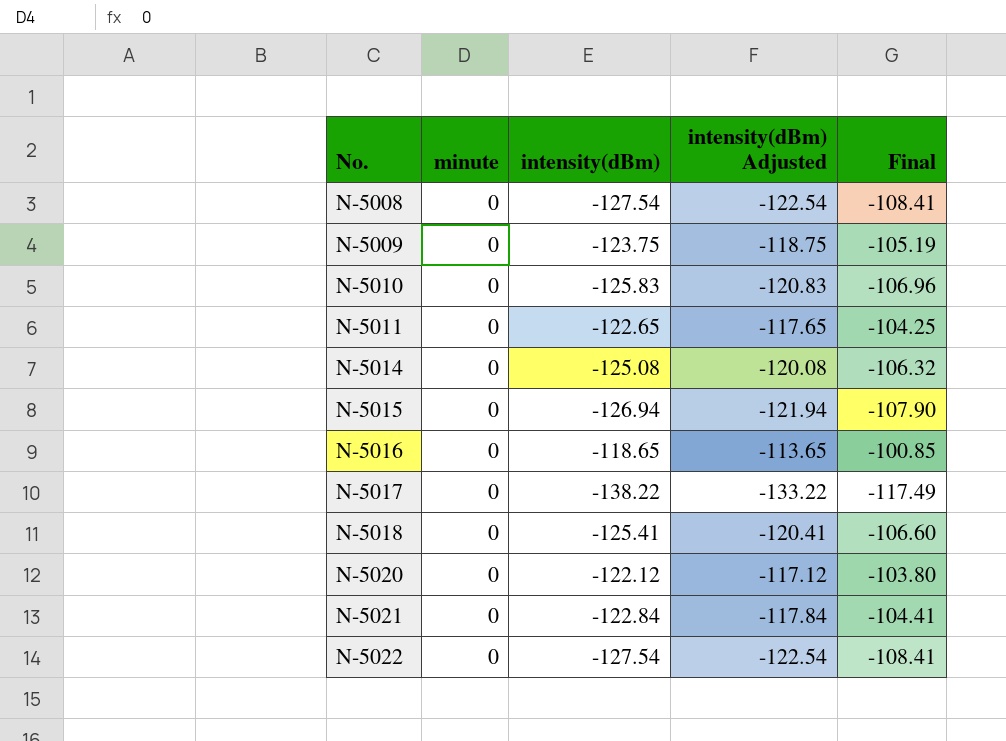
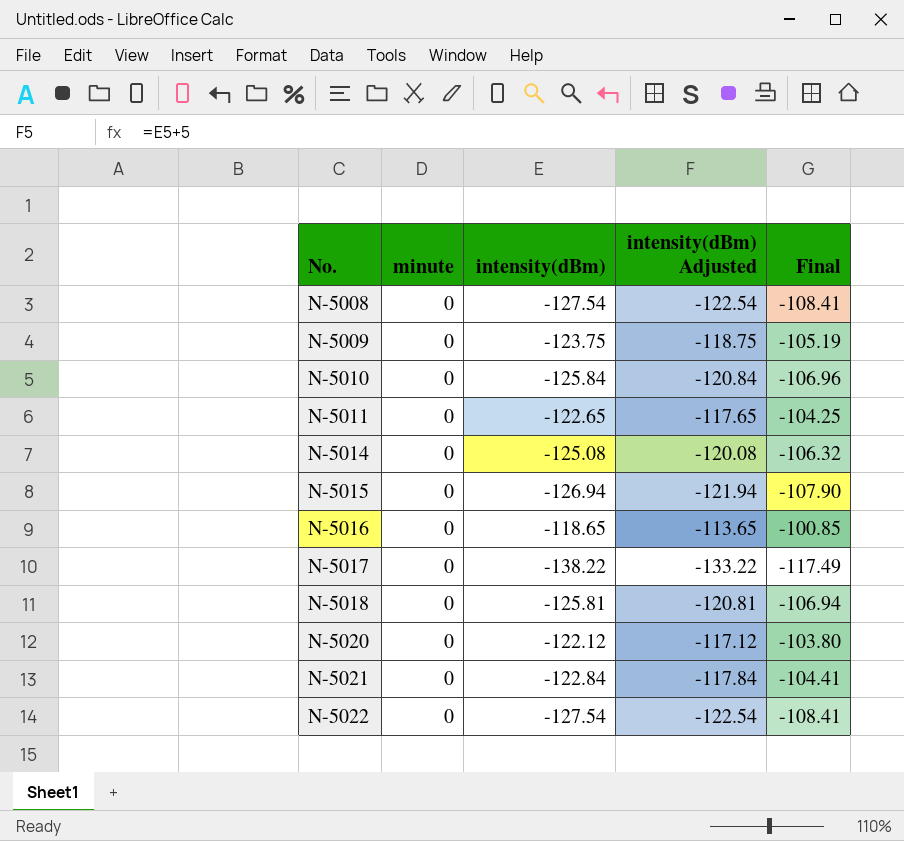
N-5010 | intensity(dBm): -125.83 -> -125.84
N-5010 | intensity(dBm) Adjusted: -120.83 -> -120.84
N-5018 | intensity(dBm): -125.41 -> -125.81
N-5018 | intensity(dBm) Adjusted: -120.41 -> -120.81
N-5018 | Final: -106.60 -> -106.94

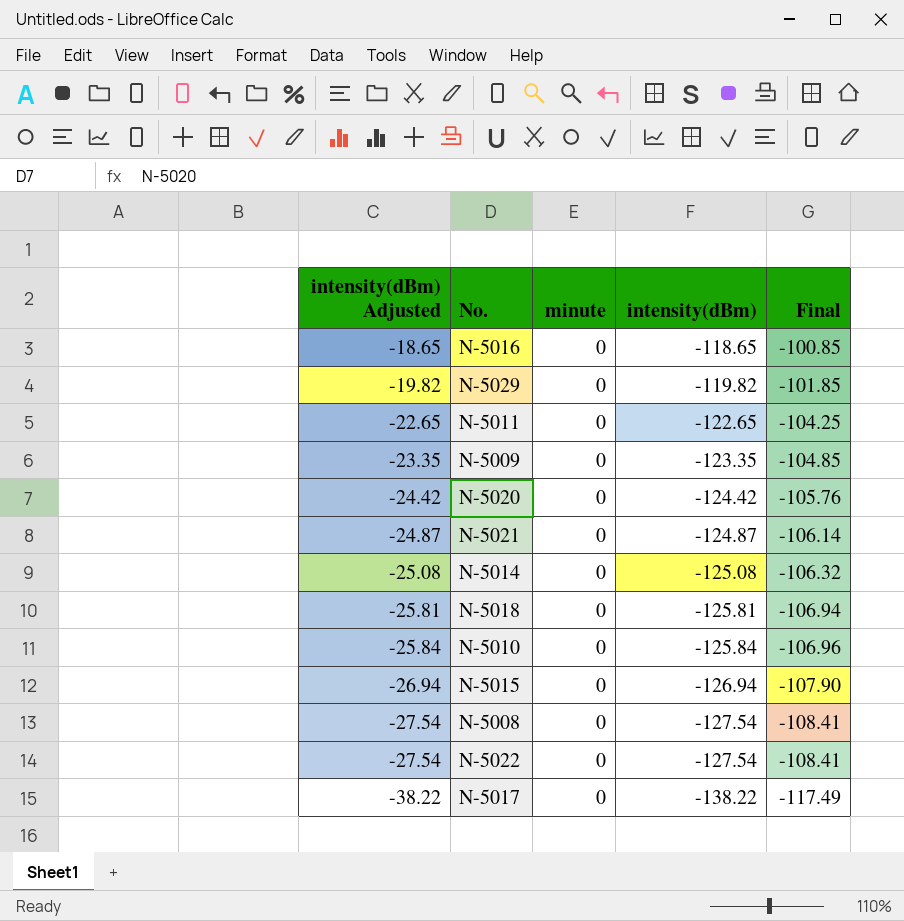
row order: No. ascending -> intensity(dBm) Adjusted descending
column intensity(dBm) Adjusted | formula: [intensity(dBm)] + 5 -> [intensity(dBm)] + 100
column intensity(dBm) Adjusted | position: 4 -> 1
row N-5029: none -> -19.82 | 0 | -119.82 | -101.85
N-5009 | intensity(dBm): -123.75 -> -123.35
N-5009 | Final: -105.19 -> -104.85
N-5020 | intensity(dBm): -122.12 -> -124.42
N-5020 | Final: -103.80 -> -105.76
N-5021 | intensity(dBm): -122.84 -> -124.87
N-5021 | Final: -104.41 -> -106.14

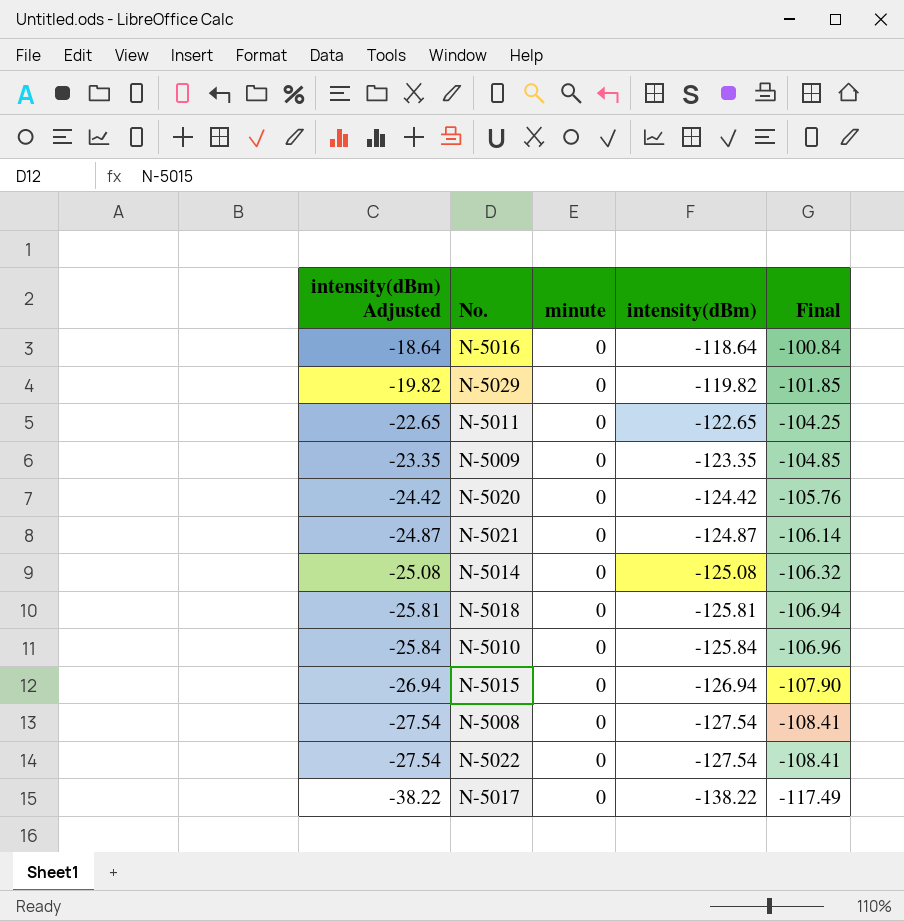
N-5016 | intensity(dBm) Adjusted: -18.65 -> -18.64
N-5016 | intensity(dBm): -118.65 -> -118.64
N-5016 | Final: -100.85 -> -100.84

